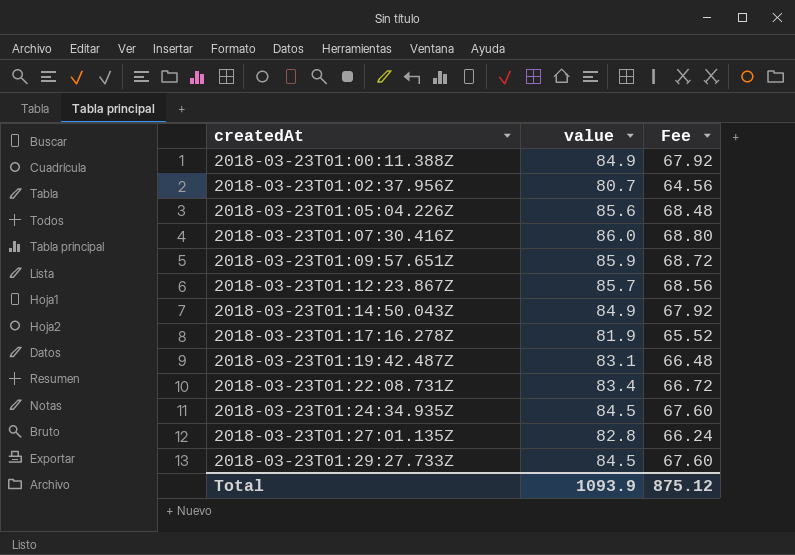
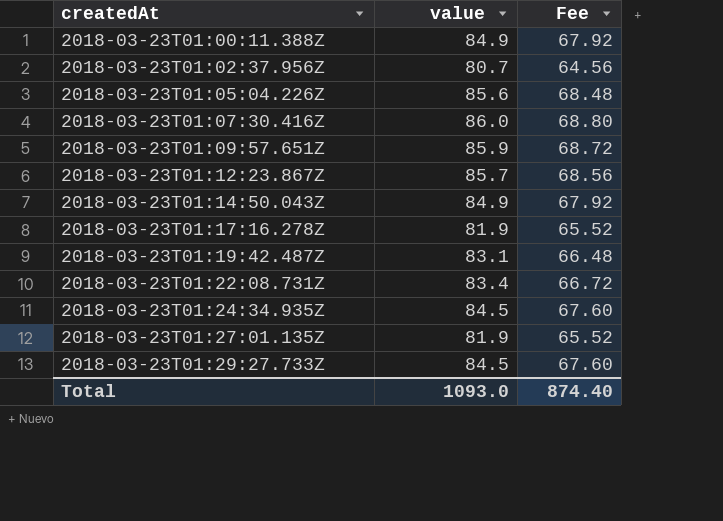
2018-03-23T01:27:01.135Z | value: 82.8 -> 81.9
2018-03-23T01:27:01.135Z | Fee: 66.24 -> 65.52
Total | value: 1093.9 -> 1093.0
Total | Fee: 875.12 -> 874.40

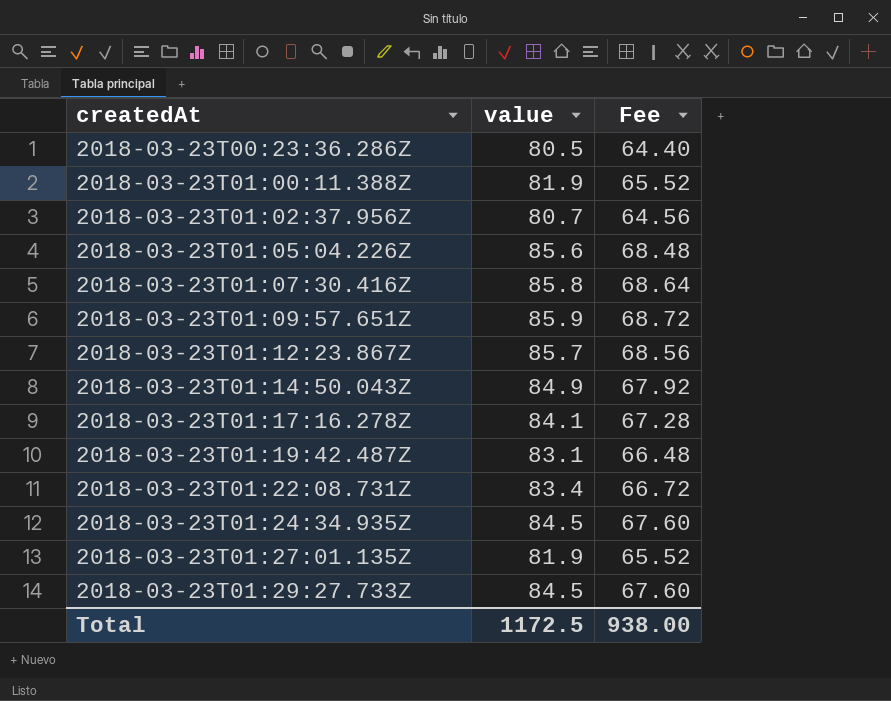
row 2018-03-23T00:23:36.286Z: none -> 80.5 | 64.40
2018-03-23T01:00:11.388Z | value: 84.9 -> 81.9
2018-03-23T01:00:11.388Z | Fee: 67.92 -> 65.52
2018-03-23T01:07:30.416Z | value: 86.0 -> 85.8
2018-03-23T01:07:30.416Z | Fee: 68.80 -> 68.64
2018-03-23T01:17:16.278Z | value: 81.9 -> 84.1
2018-03-23T01:17:16.278Z | Fee: 65.52 -> 67.28
Total | value: 1093.0 -> 1172.5
Total | Fee: 874.40 -> 938.00

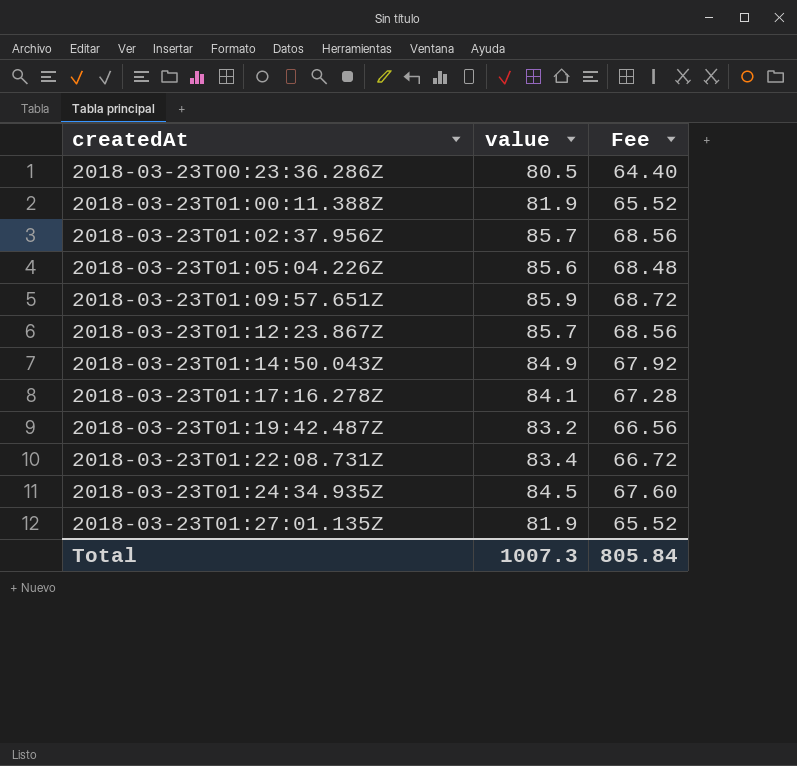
row 2018-03-23T01:07:30.416Z: 85.8 | 68.64 -> none
row 2018-03-23T01:29:27.733Z: 84.5 | 67.60 -> none
2018-03-23T01:02:37.956Z | value: 80.7 -> 85.7
2018-03-23T01:02:37.956Z | Fee: 64.56 -> 68.56
2018-03-23T01:19:42.487Z | value: 83.1 -> 83.2
2018-03-23T01:19:42.487Z | Fee: 66.48 -> 66.56
Total | value: 1172.5 -> 1007.3
Total | Fee: 938.00 -> 805.84

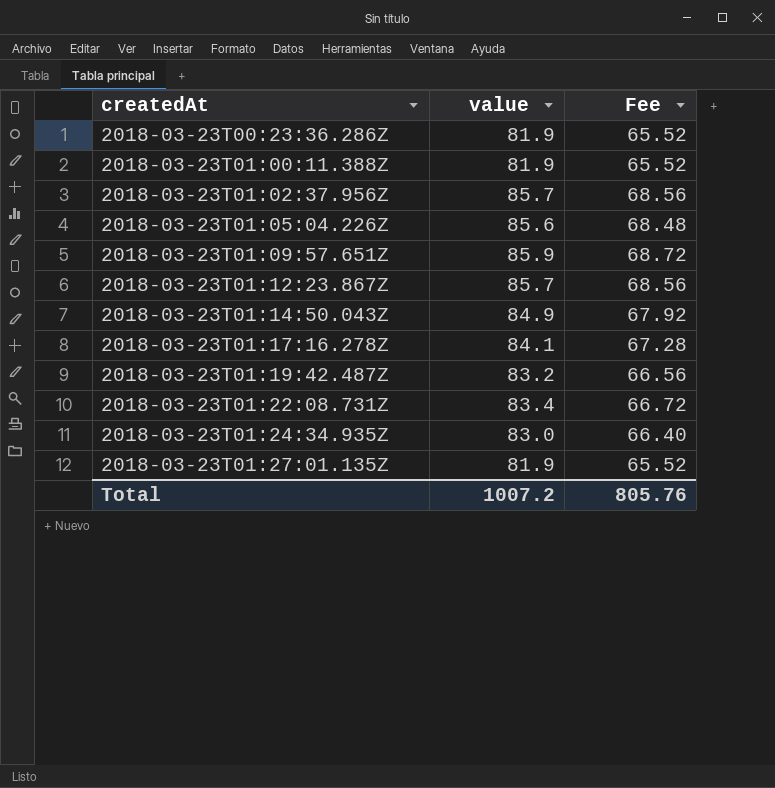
2018-03-23T00:23:36.286Z | value: 80.5 -> 81.9
2018-03-23T00:23:36.286Z | Fee: 64.40 -> 65.52
2018-03-23T01:24:34.935Z | value: 84.5 -> 83.0
2018-03-23T01:24:34.935Z | Fee: 67.60 -> 66.40
Total | value: 1007.3 -> 1007.2
Total | Fee: 805.84 -> 805.76

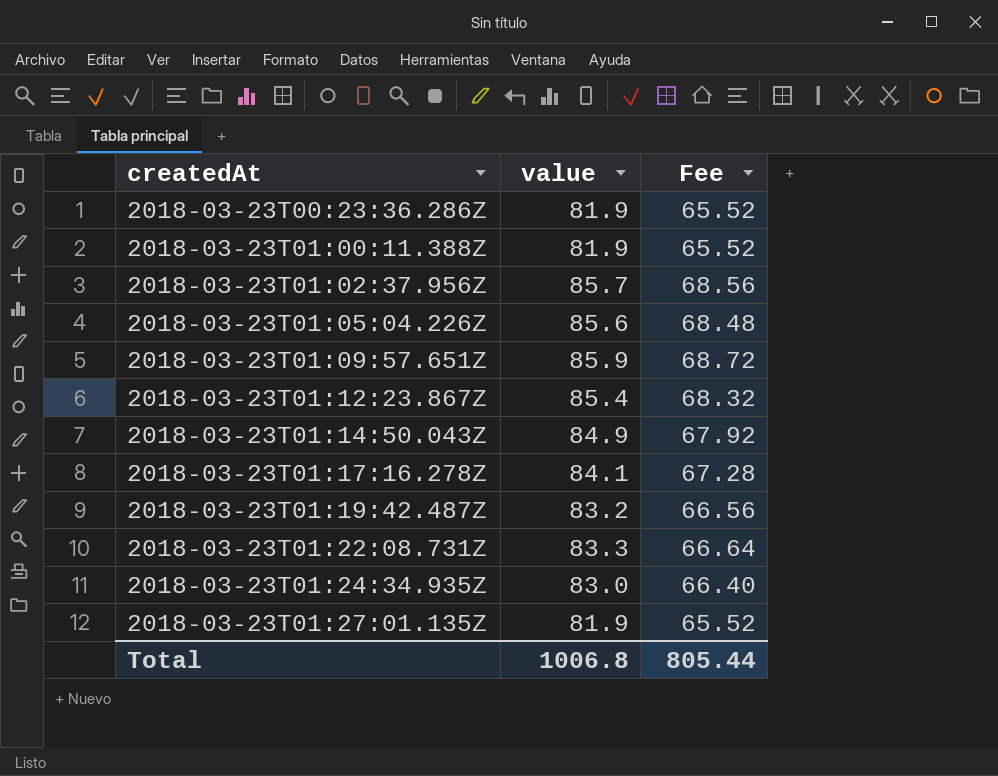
2018-03-23T01:12:23.867Z | value: 85.7 -> 85.4
2018-03-23T01:12:23.867Z | Fee: 68.56 -> 68.32
2018-03-23T01:22:08.731Z | value: 83.4 -> 83.3
2018-03-23T01:22:08.731Z | Fee: 66.72 -> 66.64
Total | value: 1007.2 -> 1006.8
Total | Fee: 805.76 -> 805.44

